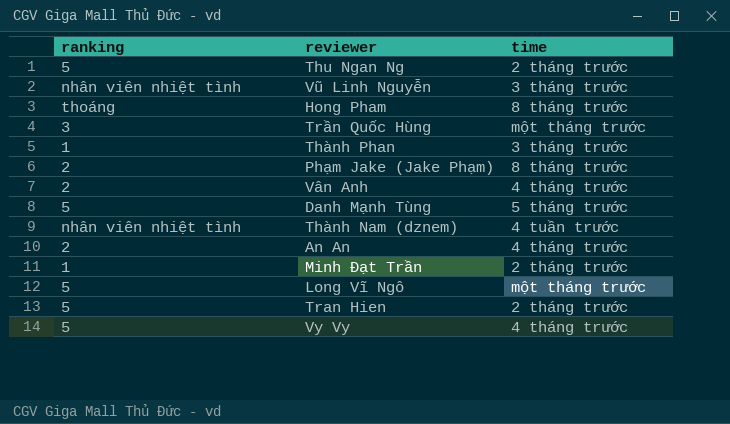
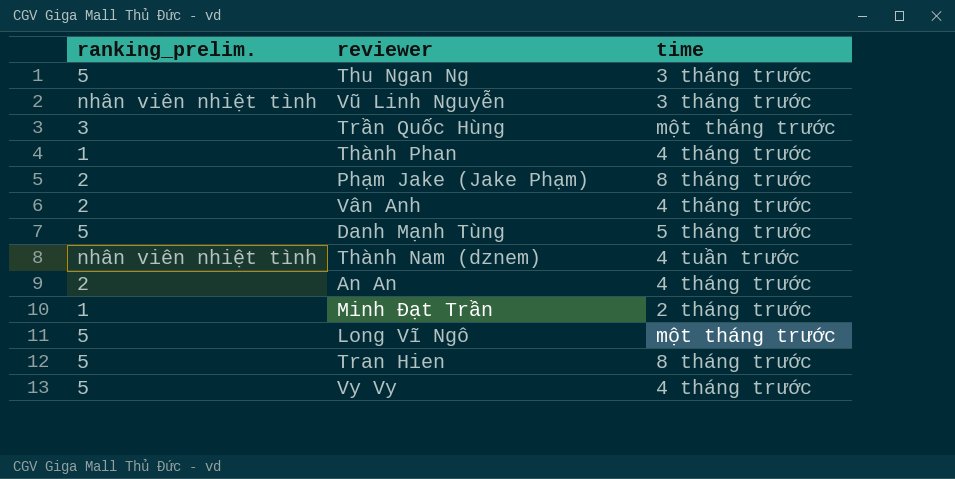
column name: ranking -> ranking_prelim.
row Hong Pham: thoáng | 8 tháng trước -> none
Thu Ngan Ng | time: 2 tháng trước -> 3 tháng trước
Thành Phan | time: 3 tháng trước -> 4 tháng trước
Tran Hien | time: 2 tháng trước -> 8 tháng trước

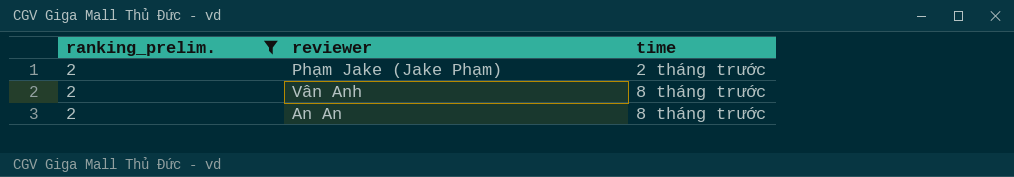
filter: none -> ranking_prelim. = 2
Phạm Jake (Jake Phạm) | time: 8 tháng trước -> 2 tháng trước
Vân Anh | time: 4 tháng trước -> 8 tháng trước
An An | time: 4 tháng trước -> 8 tháng trước

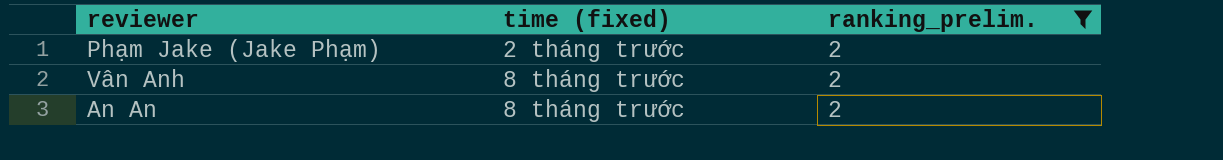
column name: time -> time (fixed)
column ranking_prelim. | position: 1 -> 3

